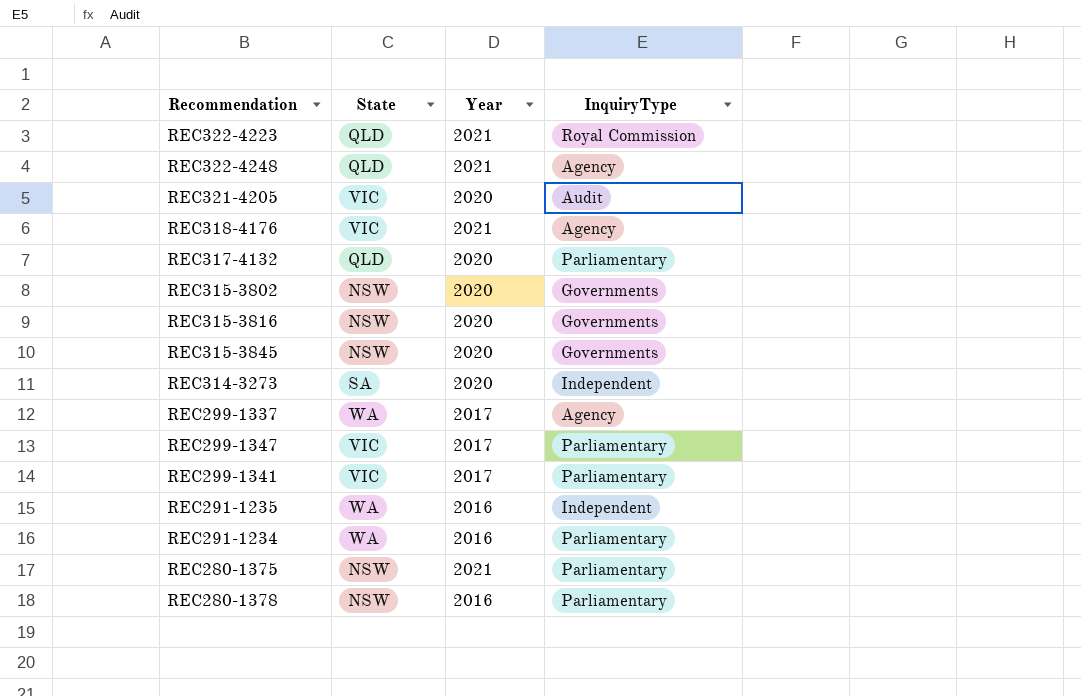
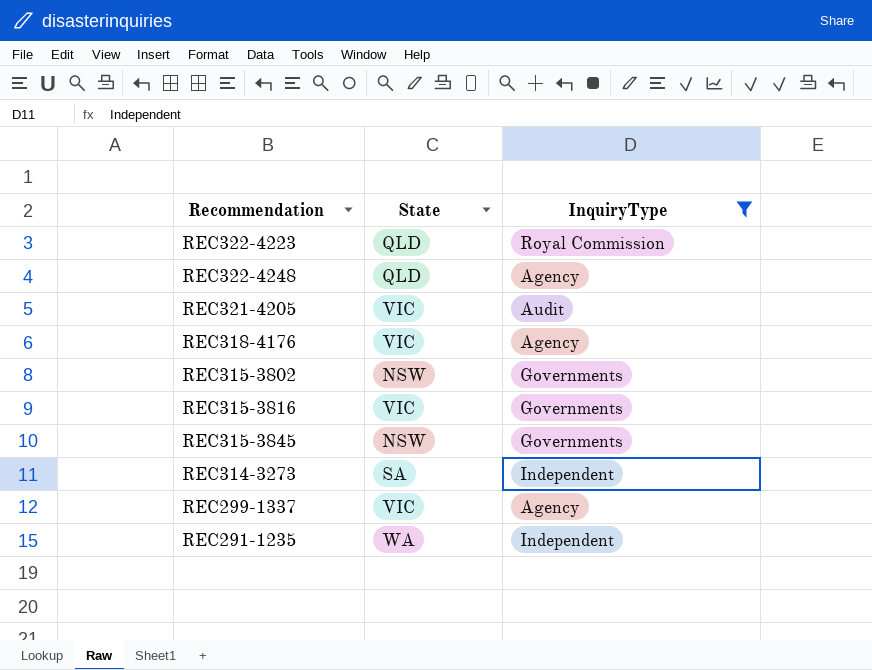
filter: none -> InquiryType != Parliamentary
column Year | position: 3 -> none
REC315-3816 | State: NSW -> VIC
REC299-1337 | State: WA -> VIC

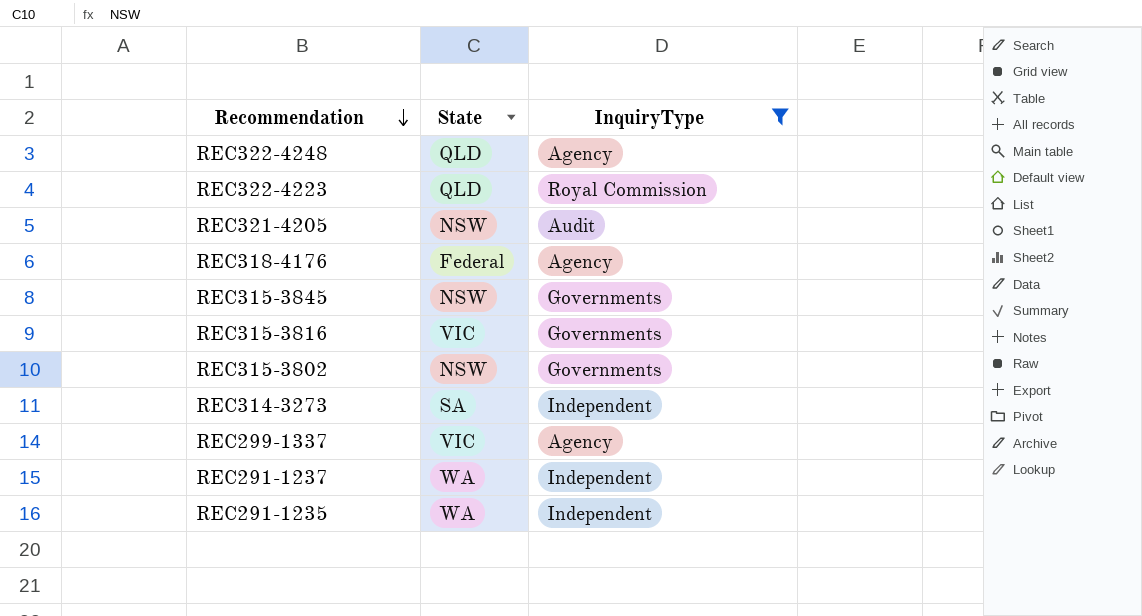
row order: none -> Recommendation descending
REC321-4205 | State: VIC -> NSW
REC318-4176 | State: VIC -> Federal
row REC291-1237: none -> WA | Independent

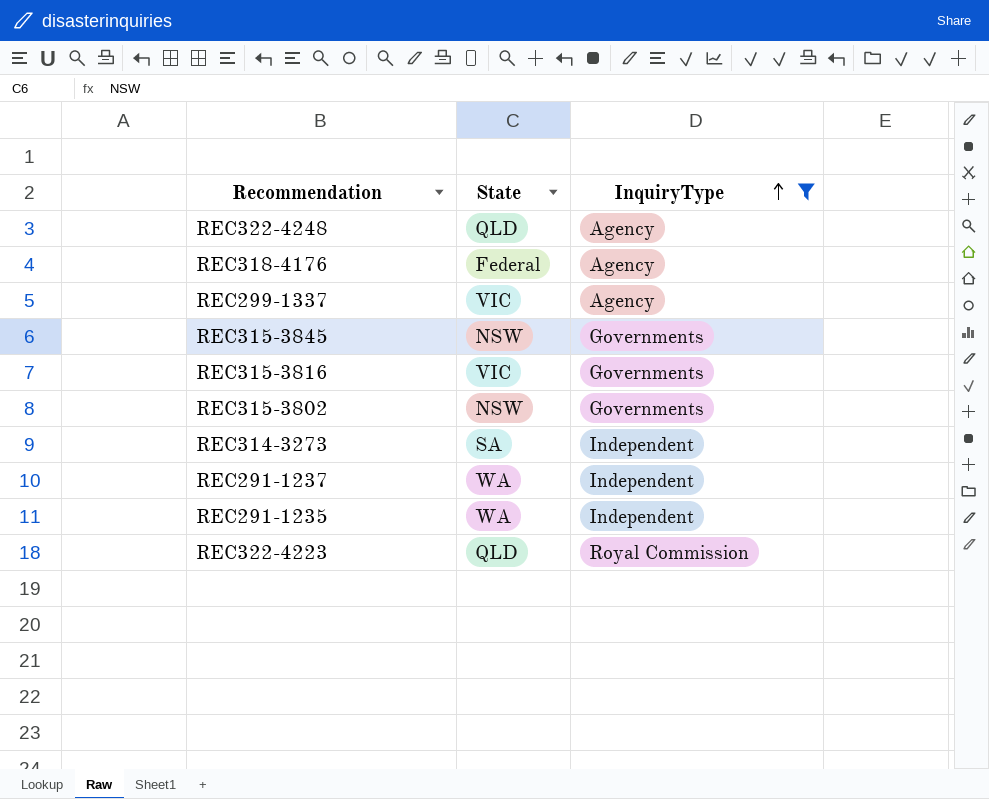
row order: Recommendation descending -> InquiryType ascending
row REC321-4205: NSW | Audit -> none

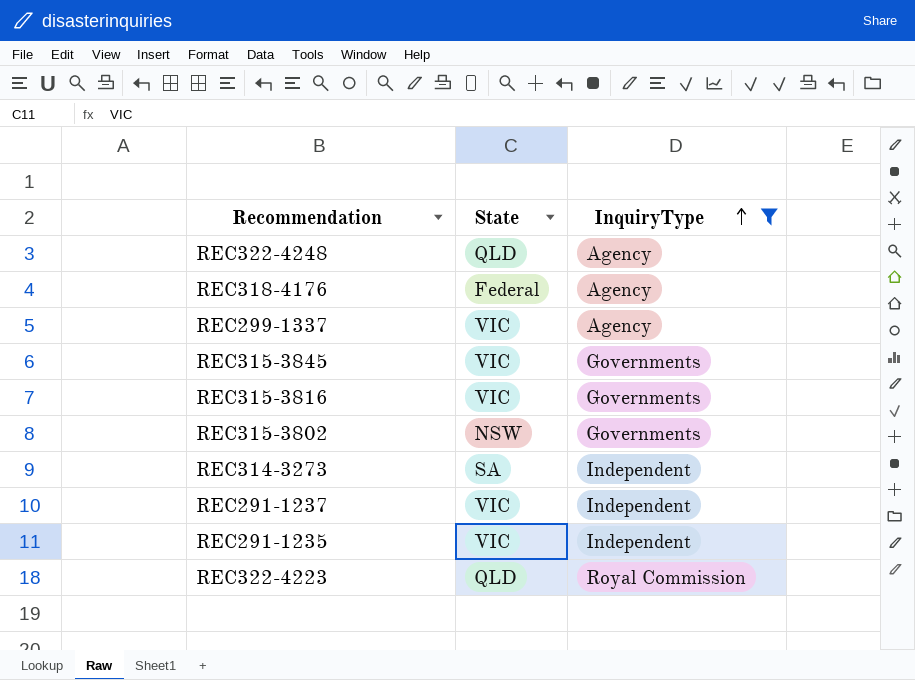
REC315-3845 | State: NSW -> VIC
REC291-1237 | State: WA -> VIC
REC291-1235 | State: WA -> VIC

